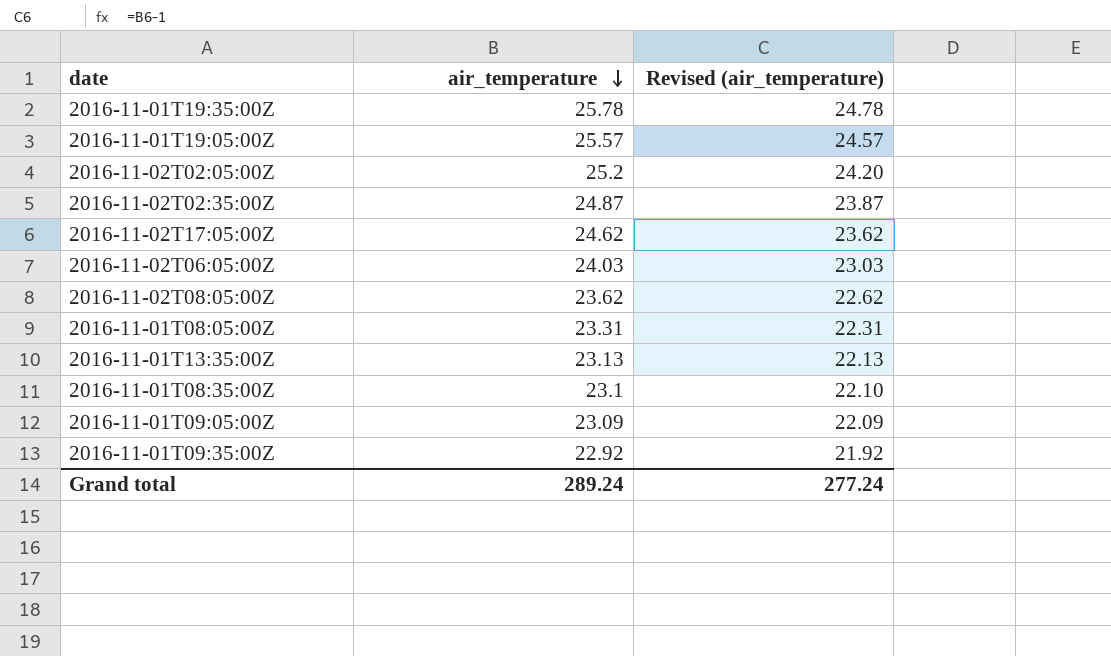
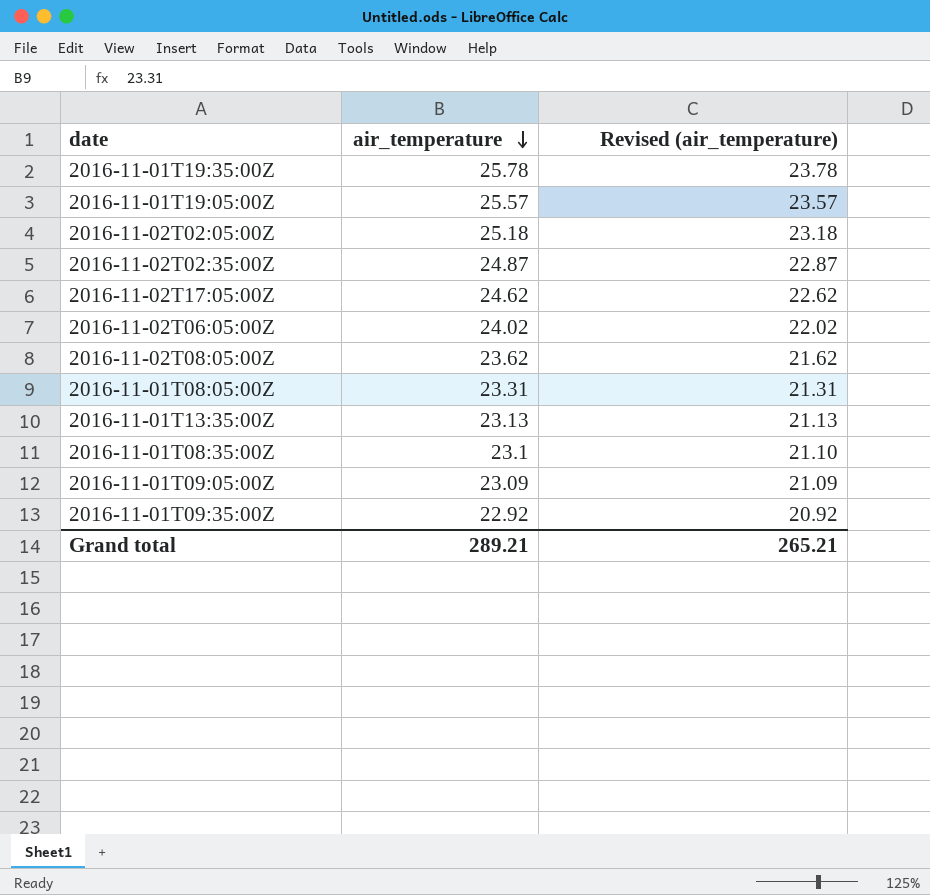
column Revised (air_temperature) | formula: [air_temperature] - 1 -> [air_temperature] - 2
2016-11-02T02:05:00Z | air_temperature: 25.2 -> 25.18
2016-11-02T06:05:00Z | air_temperature: 24.03 -> 24.02
Grand total | air_temperature: 289.24 -> 289.21
Grand total | Revised (air_temperature): 277.24 -> 265.21

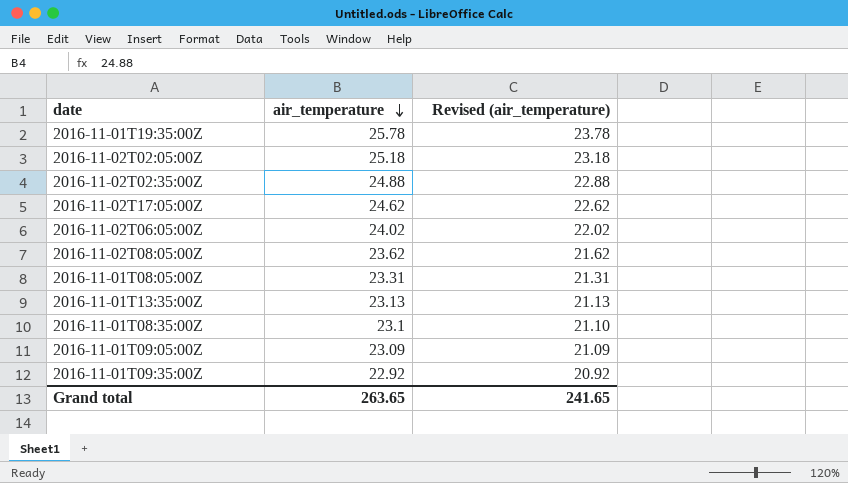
row 2016-11-01T19:05:00Z: 25.57 | 23.57 -> none
2016-11-02T02:35:00Z | air_temperature: 24.87 -> 24.88
2016-11-02T02:35:00Z | Revised (air_temperature): 22.87 -> 22.88
Grand total | air_temperature: 289.21 -> 263.65
Grand total | Revised (air_temperature): 265.21 -> 241.65

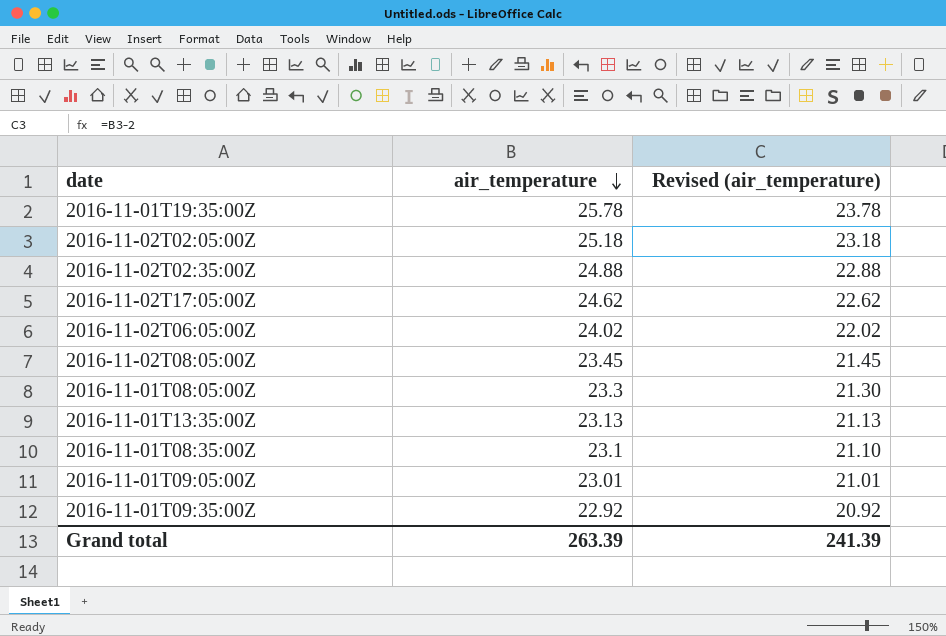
2016-11-02T08:05:00Z | air_temperature: 23.62 -> 23.45
2016-11-02T08:05:00Z | Revised (air_temperature): 21.62 -> 21.45
2016-11-01T08:05:00Z | air_temperature: 23.31 -> 23.3
2016-11-01T08:05:00Z | Revised (air_temperature): 21.31 -> 21.30
2016-11-01T09:05:00Z | air_temperature: 23.09 -> 23.01
2016-11-01T09:05:00Z | Revised (air_temperature): 21.09 -> 21.01
Grand total | air_temperature: 263.65 -> 263.39
Grand total | Revised (air_temperature): 241.65 -> 241.39

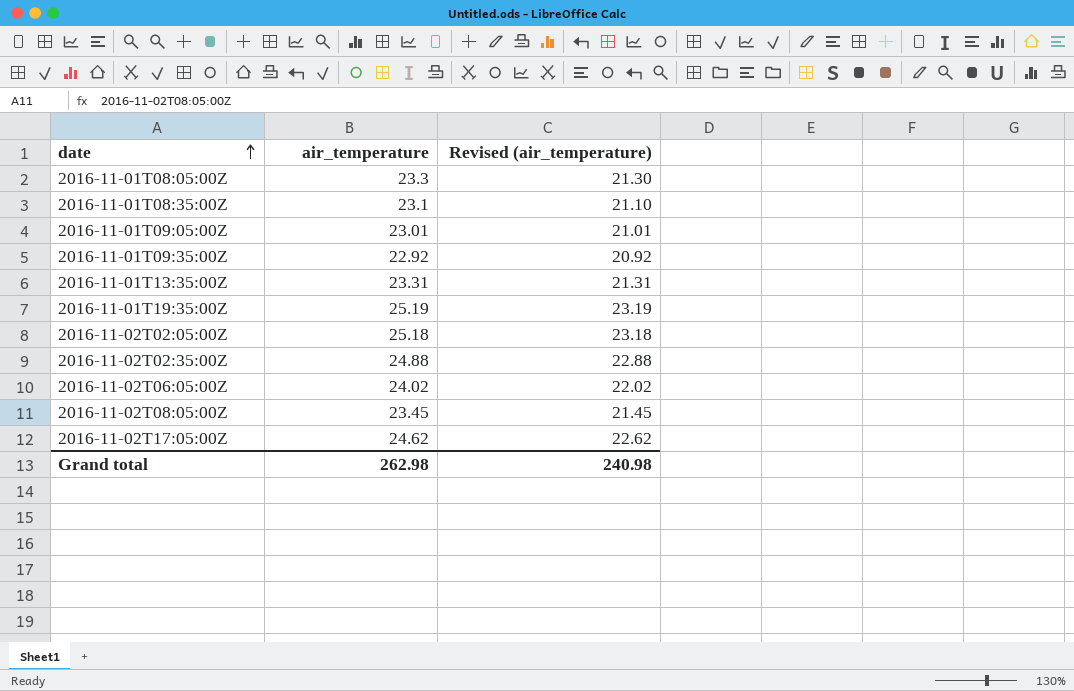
row order: air_temperature descending -> date ascending
2016-11-01T13:35:00Z | air_temperature: 23.13 -> 23.31
2016-11-01T13:35:00Z | Revised (air_temperature): 21.13 -> 21.31
2016-11-01T19:35:00Z | air_temperature: 25.78 -> 25.19
2016-11-01T19:35:00Z | Revised (air_temperature): 23.78 -> 23.19
Grand total | air_temperature: 263.39 -> 262.98
Grand total | Revised (air_temperature): 241.39 -> 240.98

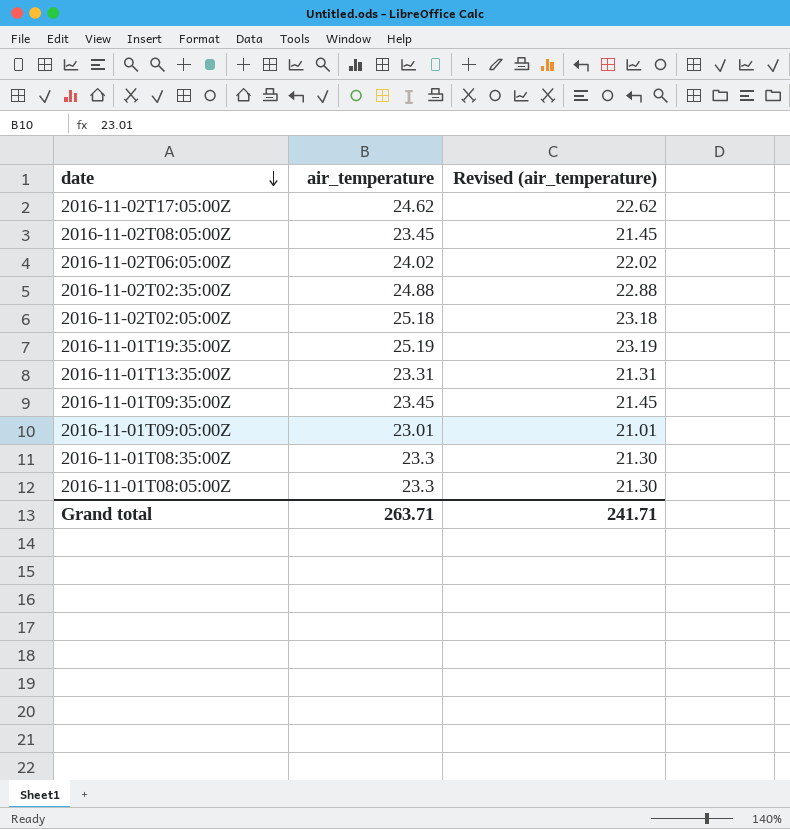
row order: date ascending -> date descending
2016-11-01T09:35:00Z | air_temperature: 22.92 -> 23.45
2016-11-01T09:35:00Z | Revised (air_temperature): 20.92 -> 21.45
2016-11-01T08:35:00Z | air_temperature: 23.1 -> 23.3
2016-11-01T08:35:00Z | Revised (air_temperature): 21.10 -> 21.30
Grand total | air_temperature: 262.98 -> 263.71
Grand total | Revised (air_temperature): 240.98 -> 241.71

